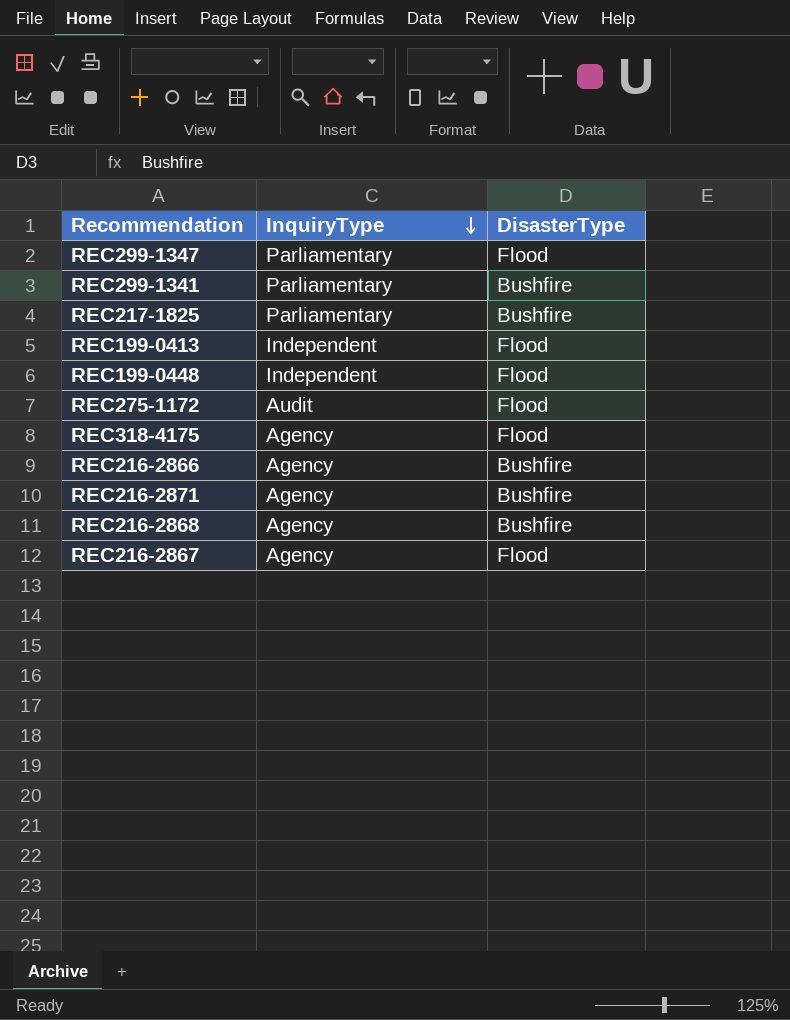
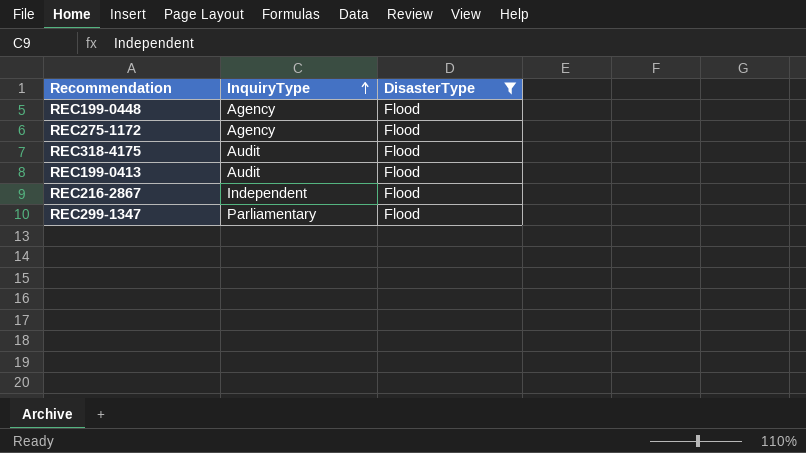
filter: none -> DisasterType = Flood
row order: InquiryType descending -> InquiryType ascending
REC199-0448 | InquiryType: Independent -> Agency
REC275-1172 | InquiryType: Audit -> Agency
REC318-4175 | InquiryType: Agency -> Audit
REC199-0413 | InquiryType: Independent -> Audit
REC216-2867 | InquiryType: Agency -> Independent

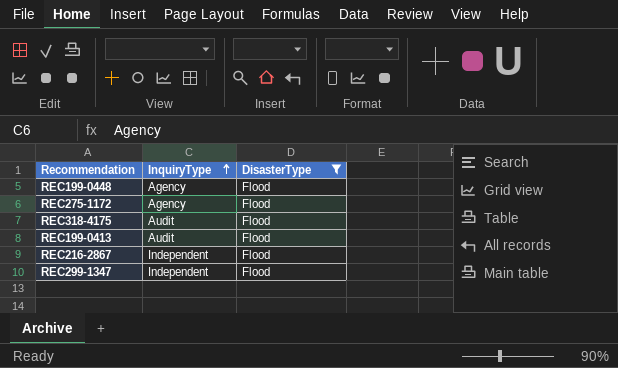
REC299-1347 | InquiryType: Parliamentary -> Independent

